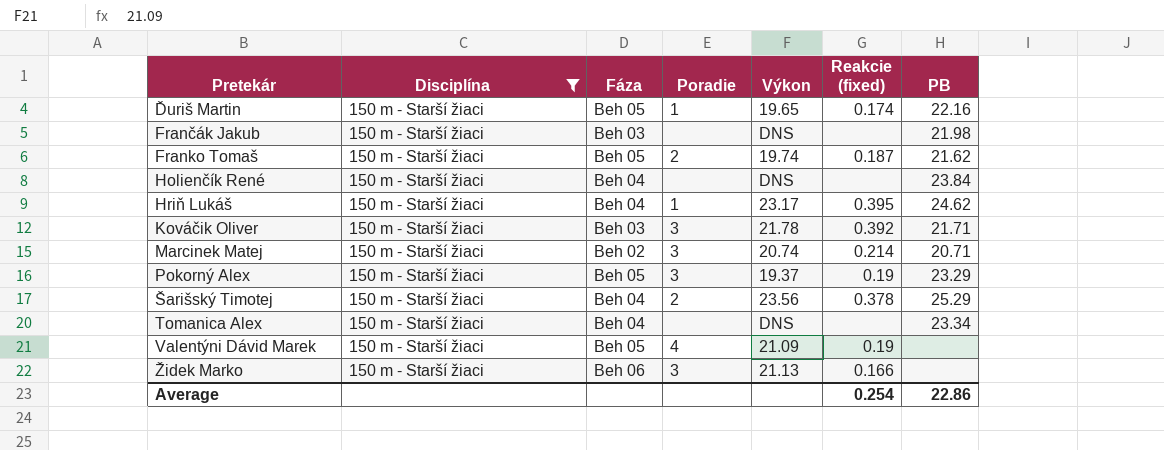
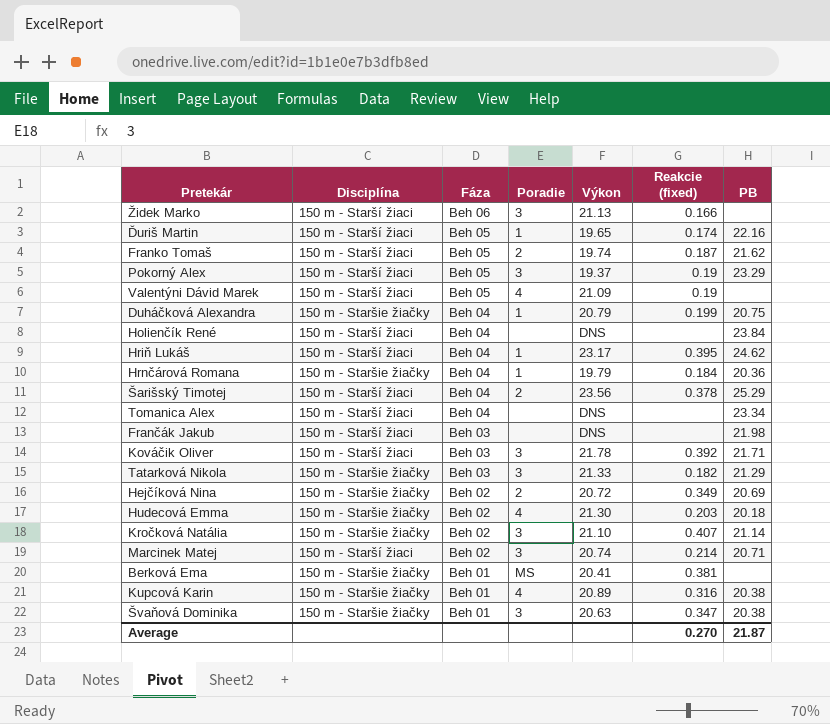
filter: Disciplína = 150 m - Starší žiaci -> none
row order: Pretekár ascending -> Fáza descending
Average | Reakcie (fixed): 0.254 -> 0.270
Average | PB: 22.86 -> 21.87

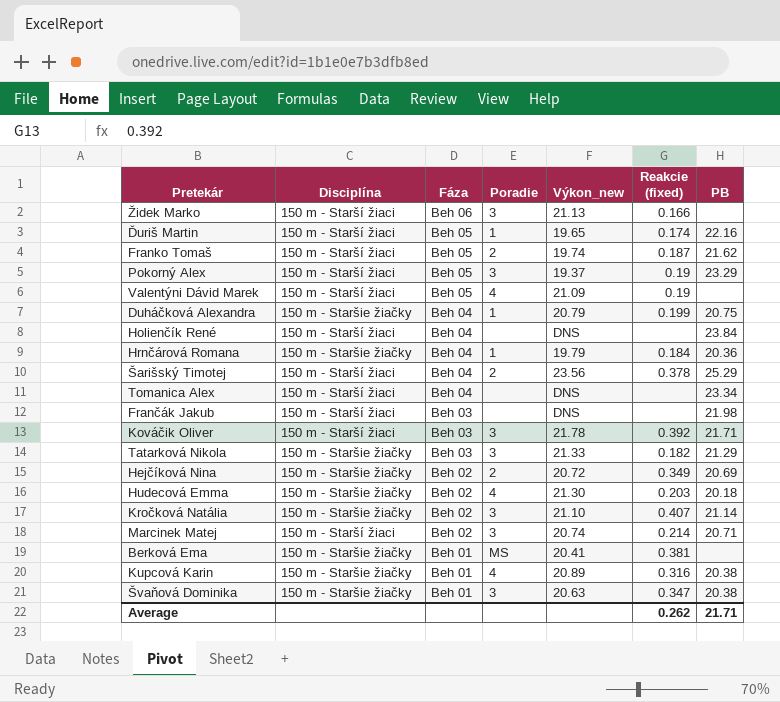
column name: Výkon -> Výkon_new
row Hriň Lukáš: 150 m - Starší žiaci | Beh 04 | 1 | 23.17 | 0.395 | 24.62 -> none
Average | Reakcie (fixed): 0.270 -> 0.262
Average | PB: 21.87 -> 21.71

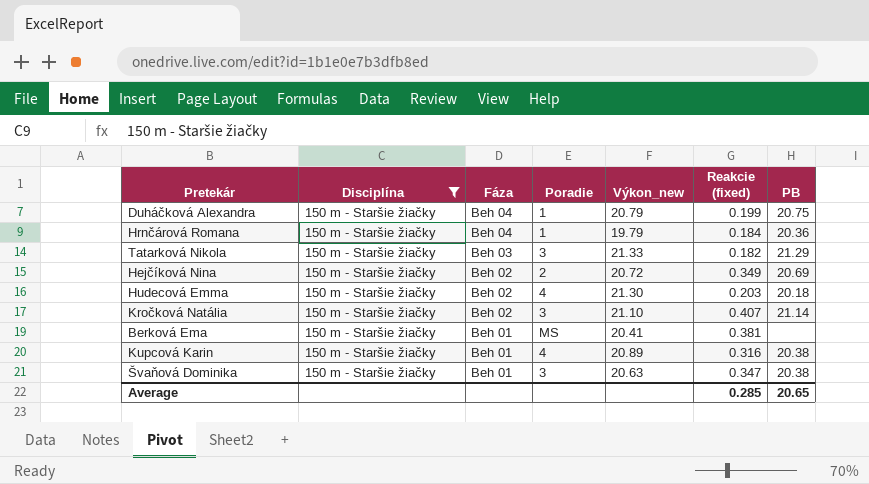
filter: none -> Disciplína = 150 m - Staršie žiačky
Average | Reakcie (fixed): 0.262 -> 0.285
Average | PB: 21.71 -> 20.65

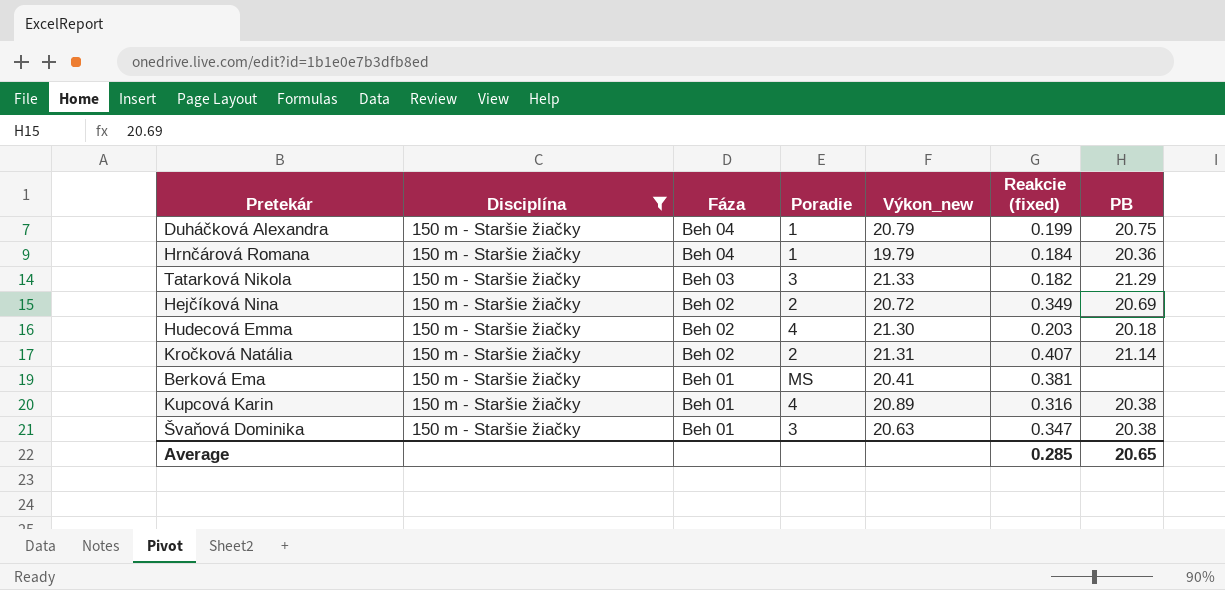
Kročková Natália | Poradie: 3 -> 2
Kročková Natália | Výkon_new: 21.10 -> 21.31

